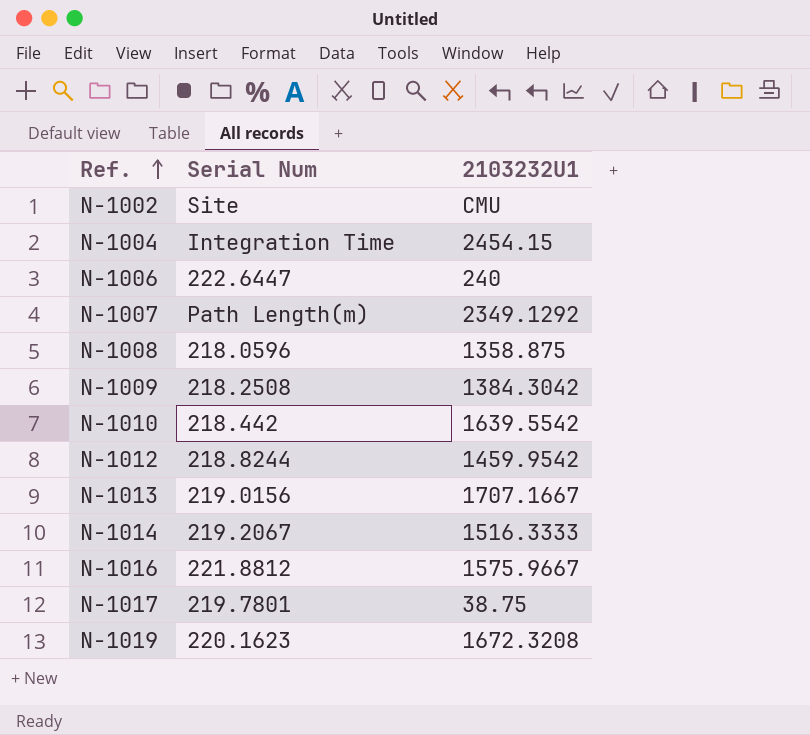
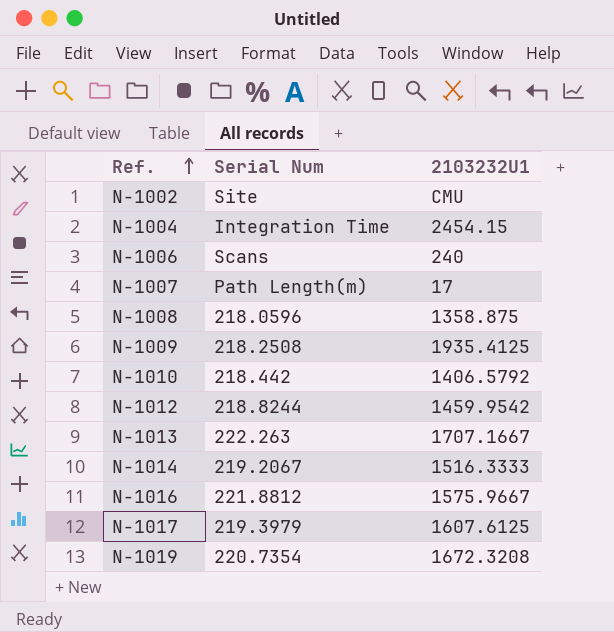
N-1006 | Serial Num: 222.6447 -> Scans
N-1007 | 2103232U1: 2349.1292 -> 17
N-1009 | 2103232U1: 1384.3042 -> 1935.4125
N-1010 | 2103232U1: 1639.5542 -> 1406.5792
N-1013 | Serial Num: 219.0156 -> 222.263
N-1017 | Serial Num: 219.7801 -> 219.3979
N-1017 | 2103232U1: 38.75 -> 1607.6125
N-1019 | Serial Num: 220.1623 -> 220.7354

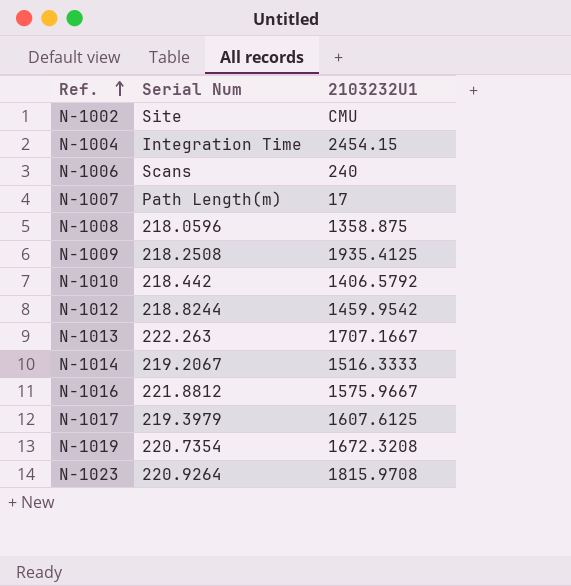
row N-1023: none -> 220.9264 | 1815.9708

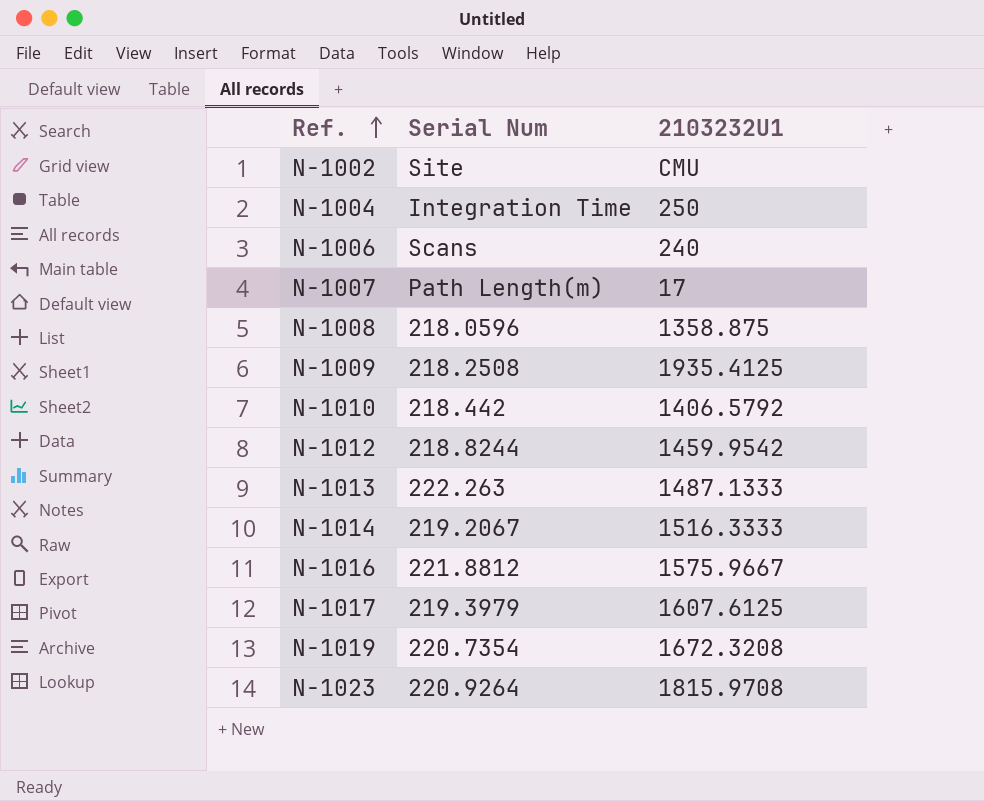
N-1004 | 2103232U1: 2454.15 -> 250
N-1013 | 2103232U1: 1707.1667 -> 1487.1333

